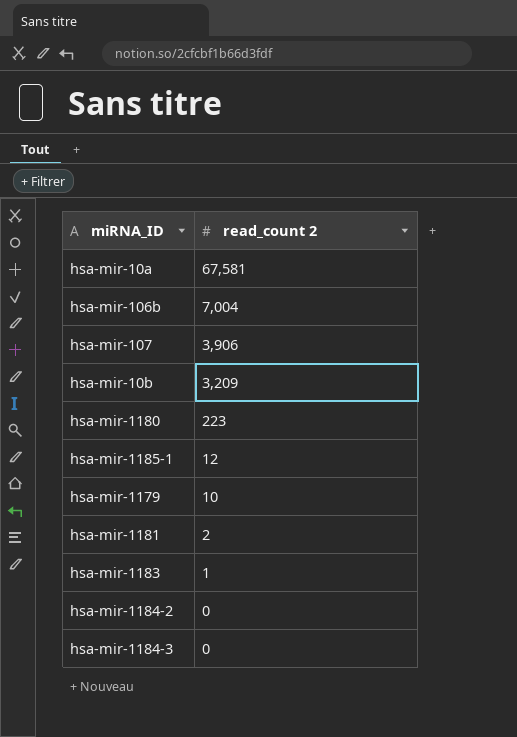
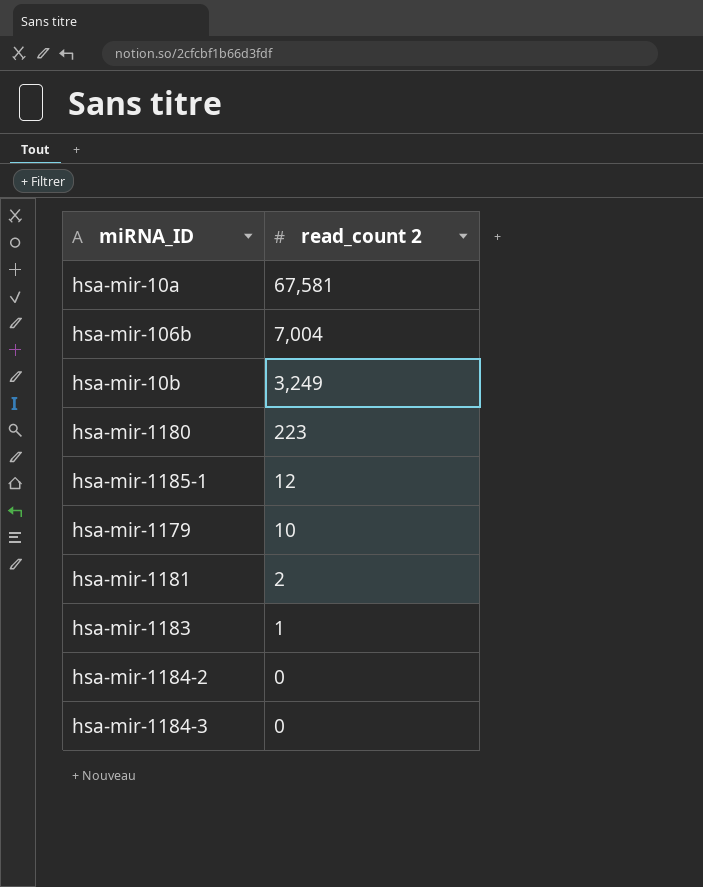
row hsa-mir-107: 3,906 -> none
hsa-mir-10b | read_count 2: 3,209 -> 3,249

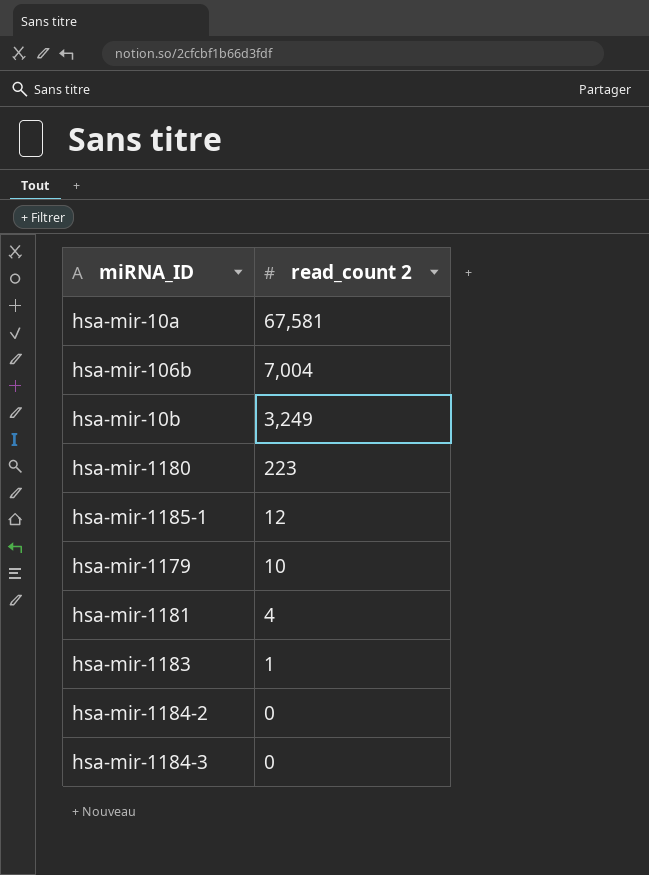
hsa-mir-1181 | read_count 2: 2 -> 4

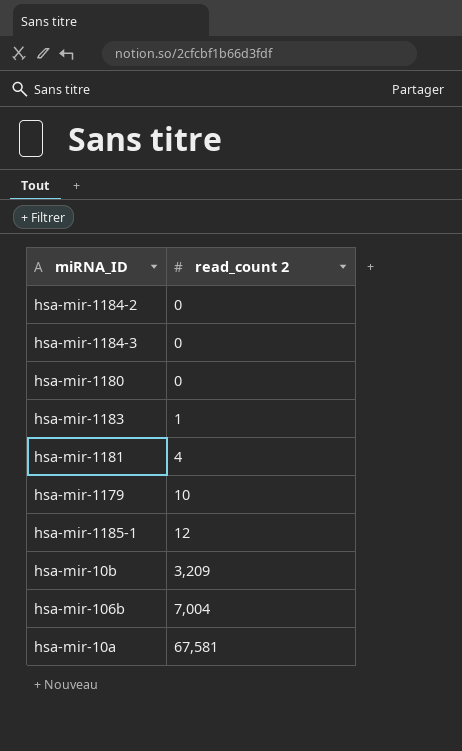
row order: read_count 2 descending -> read_count 2 ascending
hsa-mir-1180 | read_count 2: 223 -> 0
hsa-mir-10b | read_count 2: 3,249 -> 3,209

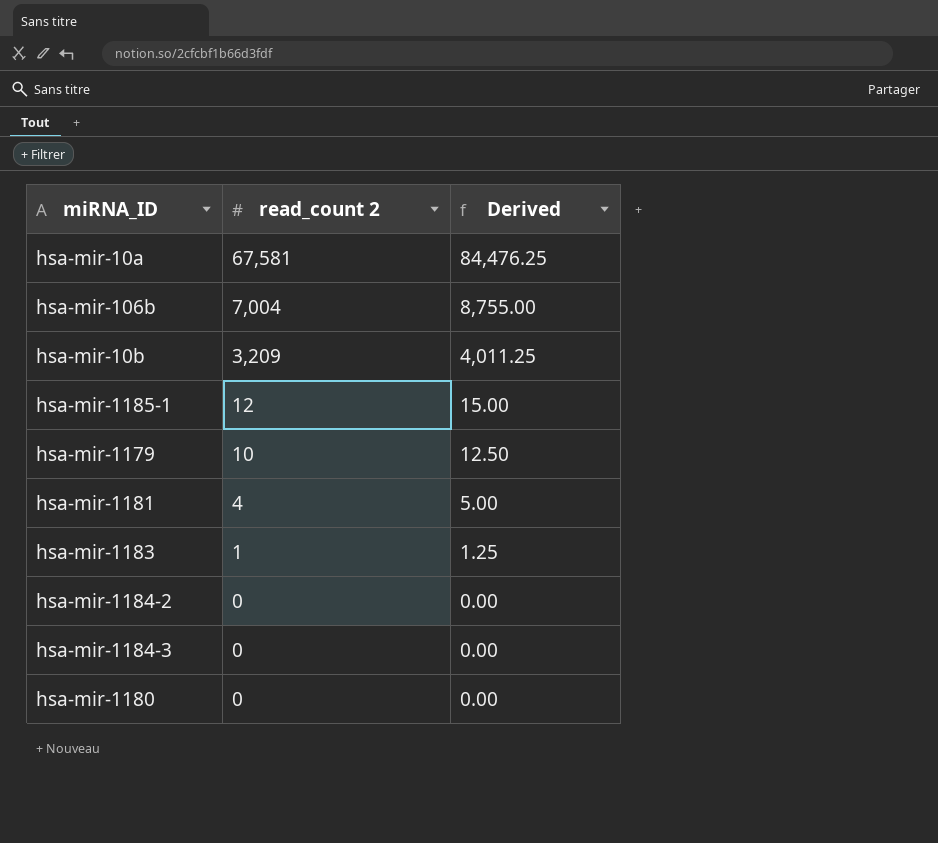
row order: read_count 2 ascending -> read_count 2 descending
column Derived | formula: none -> [read_count 2] * 1.25

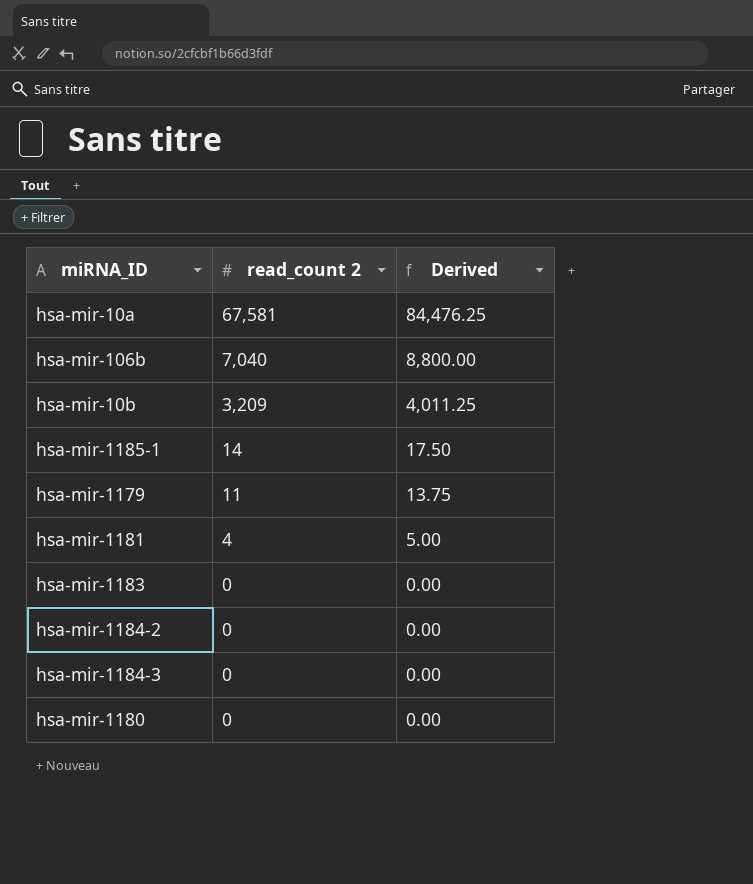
hsa-mir-106b | read_count 2: 7,004 -> 7,040
hsa-mir-106b | Derived: 8,755.00 -> 8,800.00
hsa-mir-1185-1 | read_count 2: 12 -> 14
hsa-mir-1185-1 | Derived: 15.00 -> 17.50
hsa-mir-1179 | read_count 2: 10 -> 11
hsa-mir-1179 | Derived: 12.50 -> 13.75
hsa-mir-1183 | read_count 2: 1 -> 0
hsa-mir-1183 | Derived: 1.25 -> 0.00

